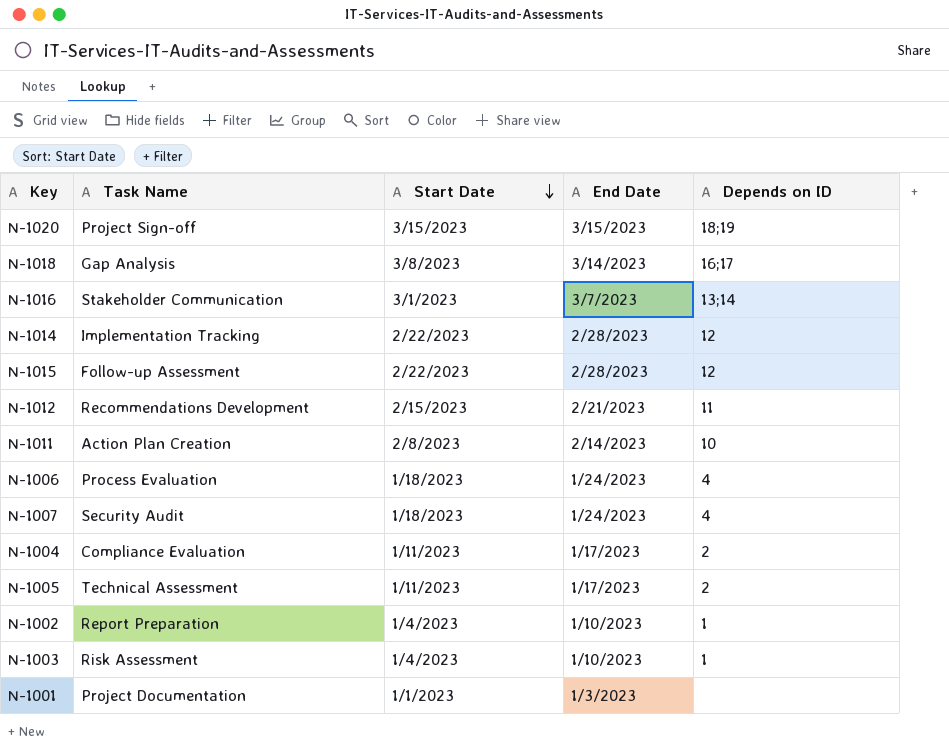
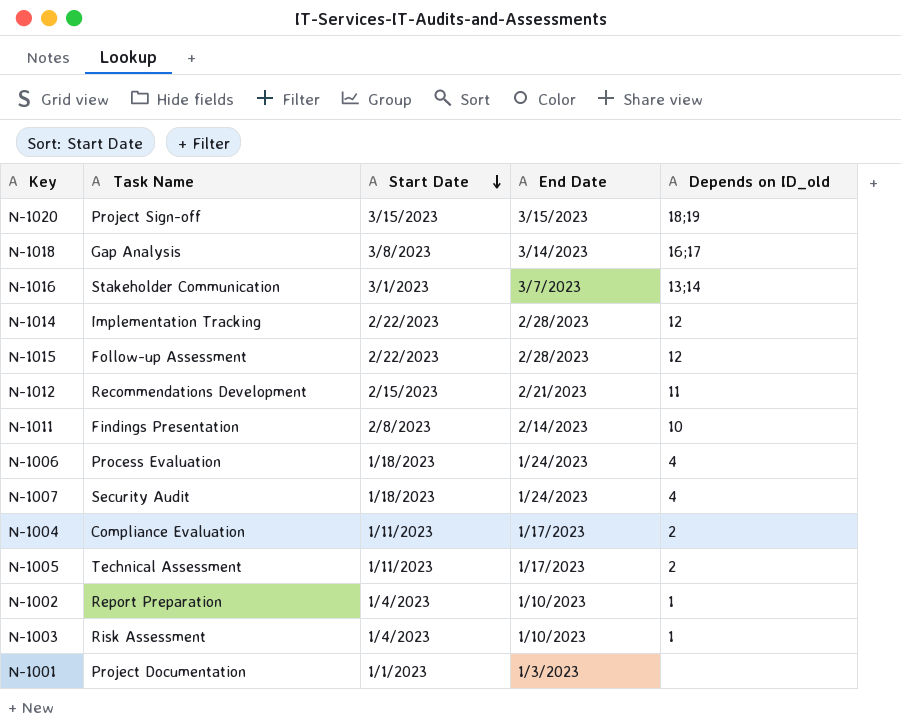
column name: Depends on ID -> Depends on ID_old
N-1011 | Task Name: Action Plan Creation -> Findings Presentation

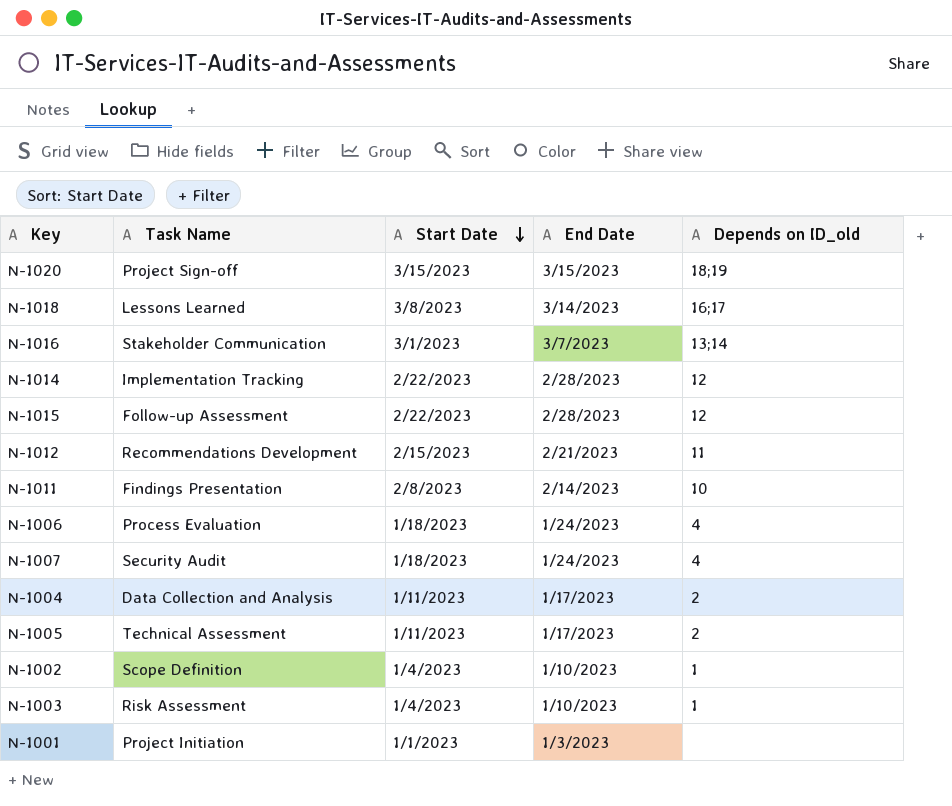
N-1018 | Task Name: Gap Analysis -> Lessons Learned
N-1004 | Task Name: Compliance Evaluation -> Data Collection and Analysis
N-1002 | Task Name: Report Preparation -> Scope Definition
N-1001 | Task Name: Project Documentation -> Project Initiation

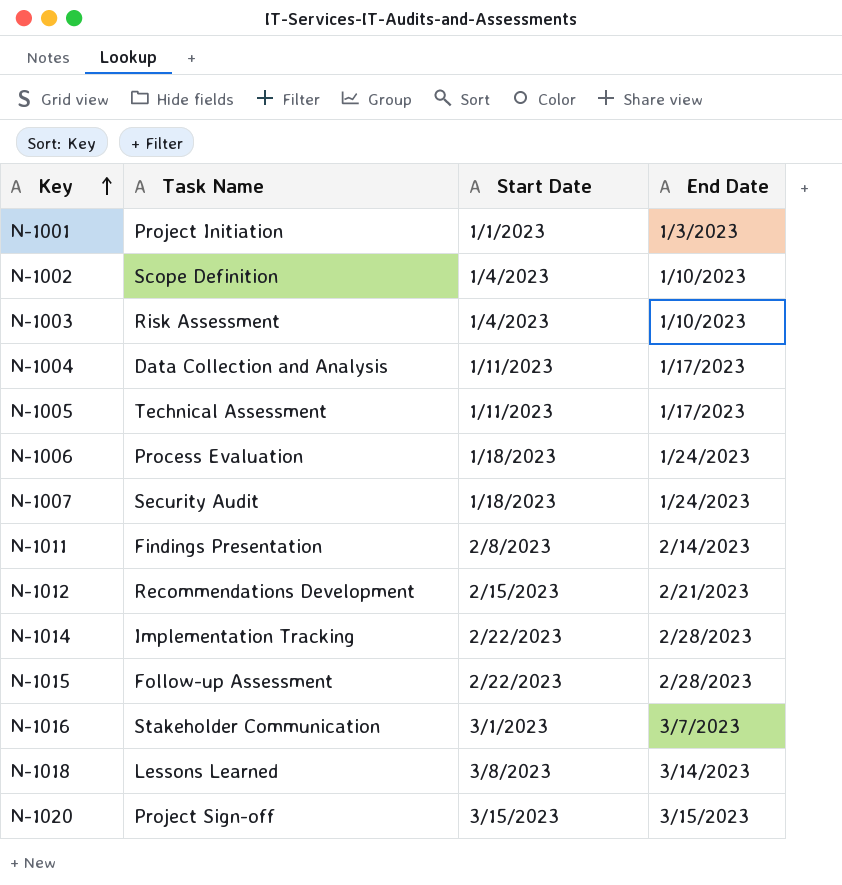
row order: Start Date descending -> Key ascending
column Depends on ID_old | position: 5 -> none

